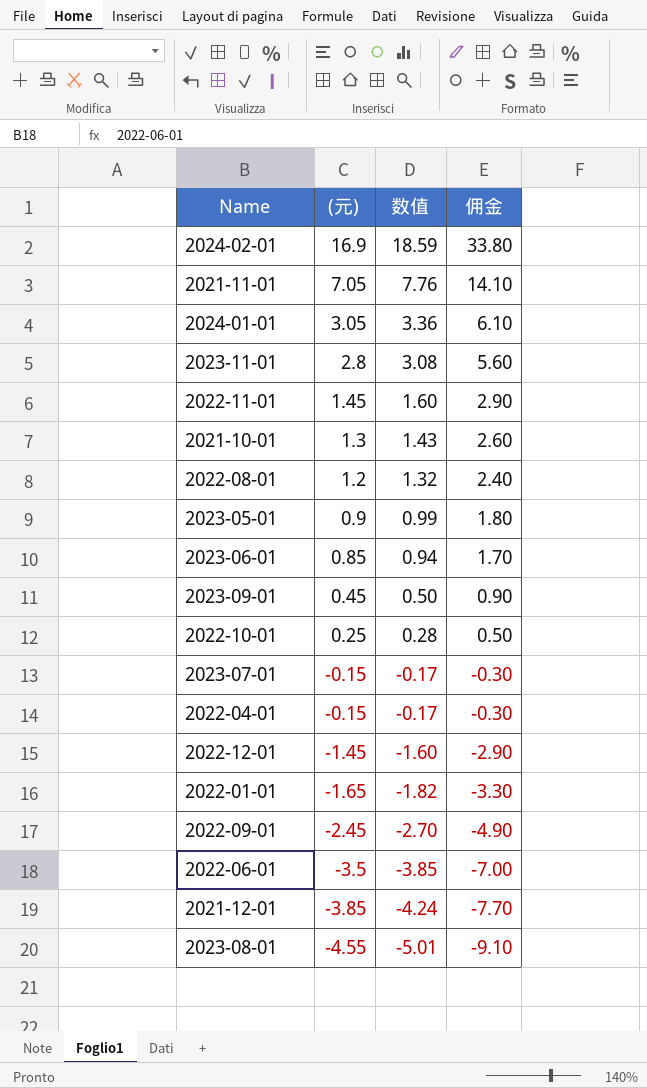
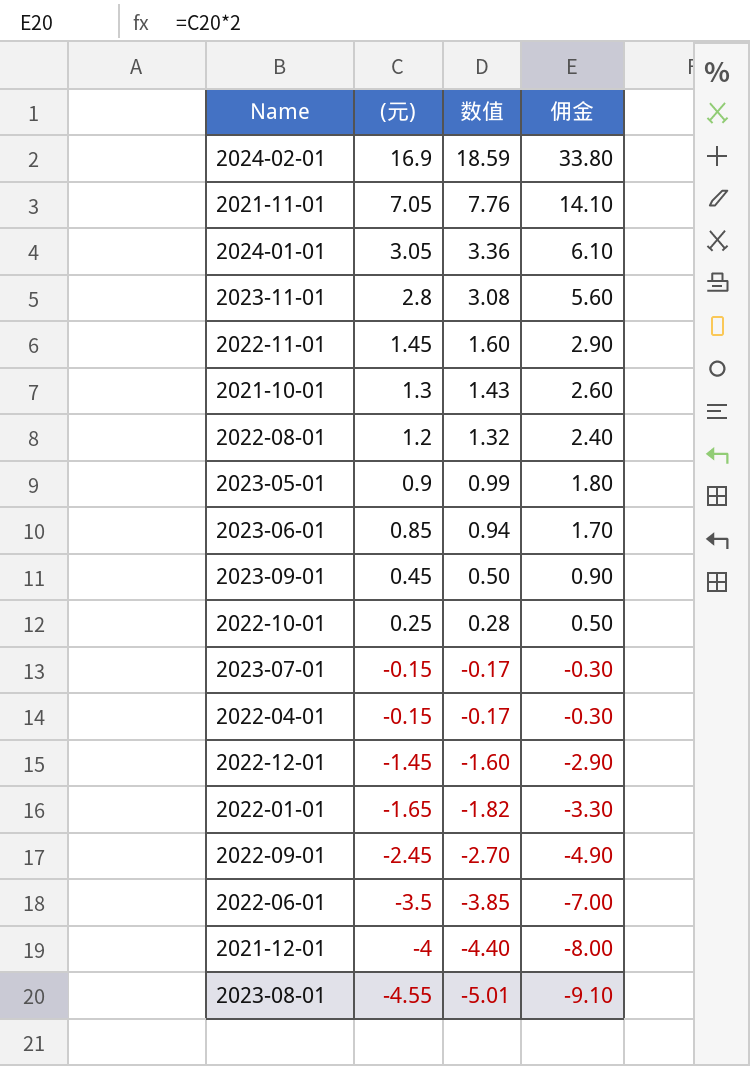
2021-12-01 | (元): -3.85 -> -4
2021-12-01 | 数值: -4.24 -> -4.40
2021-12-01 | 佣金: -7.70 -> -8.00

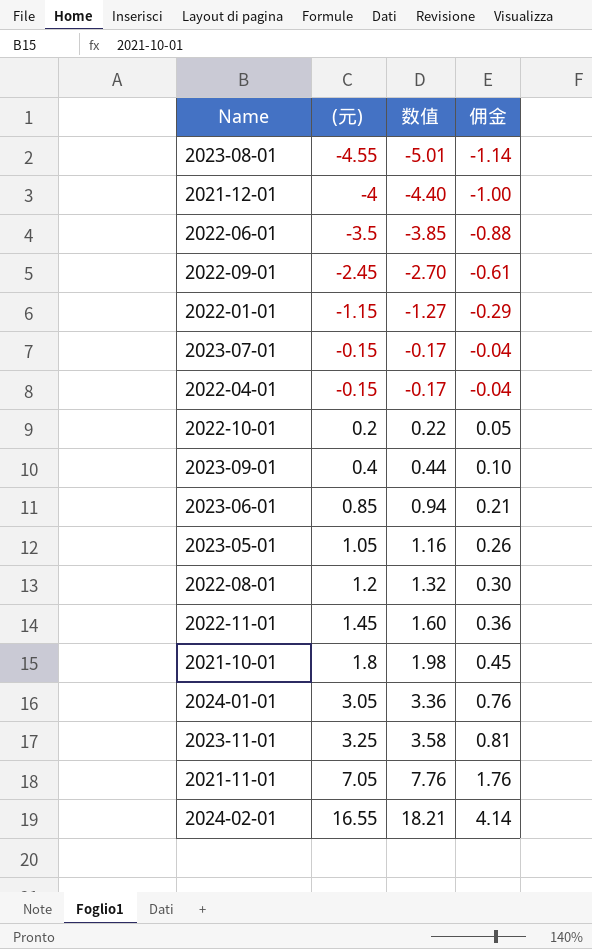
row order: (元) descending -> (元) ascending
column 佣金 | formula: [(元)] * 2 -> [(元)] * 0.25
row 2022-12-01: -1.45 | -1.60 | -2.90 -> none
2022-01-01 | (元): -1.65 -> -1.15
2022-01-01 | 数值: -1.82 -> -1.27
2022-10-01 | (元): 0.25 -> 0.2
2022-10-01 | 数值: 0.28 -> 0.22
2023-09-01 | (元): 0.45 -> 0.4
2023-09-01 | 数值: 0.50 -> 0.44
2023-05-01 | (元): 0.9 -> 1.05
2023-05-01 | 数值: 0.99 -> 1.16
2021-10-01 | (元): 1.3 -> 1.8
2021-10-01 | 数值: 1.43 -> 1.98
2023-11-01 | (元): 2.8 -> 3.25
2023-11-01 | 数值: 3.08 -> 3.58
2024-02-01 | (元): 16.9 -> 16.55
2024-02-01 | 数值: 18.59 -> 18.21

